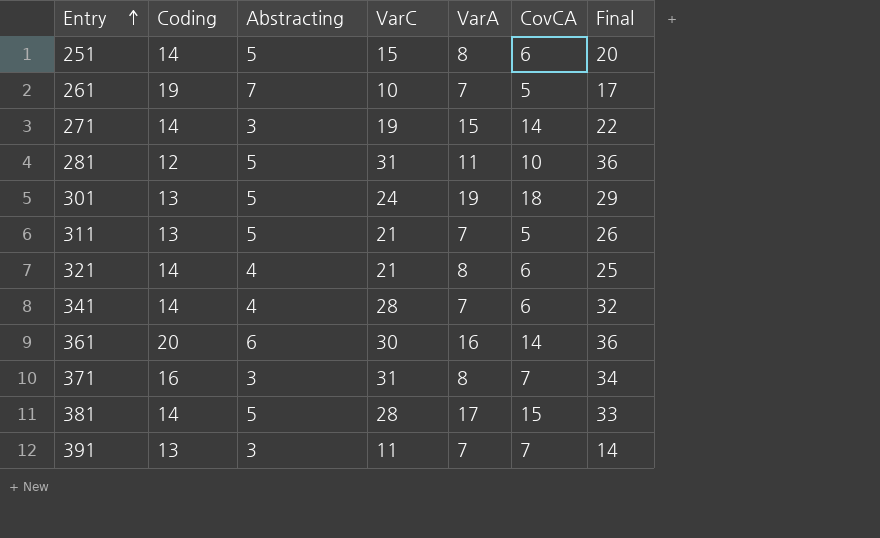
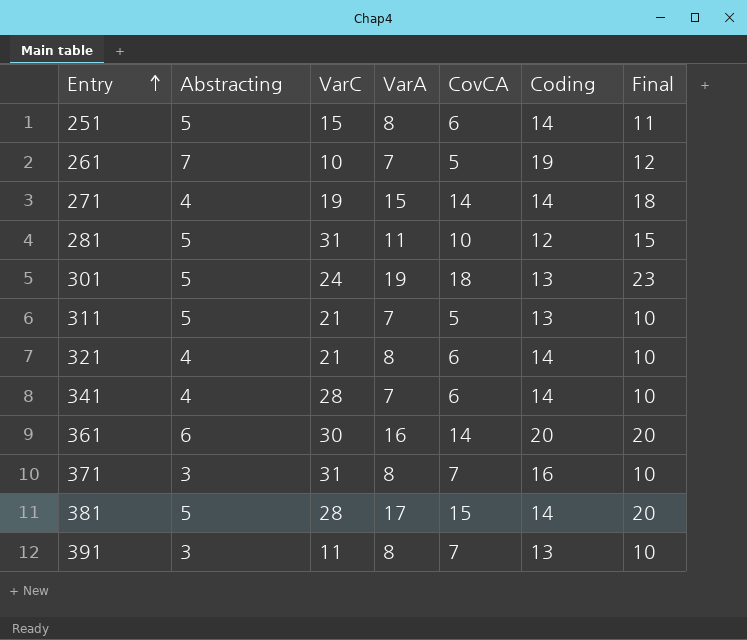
column Coding | position: 2 -> 6
column Final | formula: [Abstracting] + [VarC] -> [Abstracting] + [CovCA]
271 | Abstracting: 3 -> 4
391 | VarA: 7 -> 8

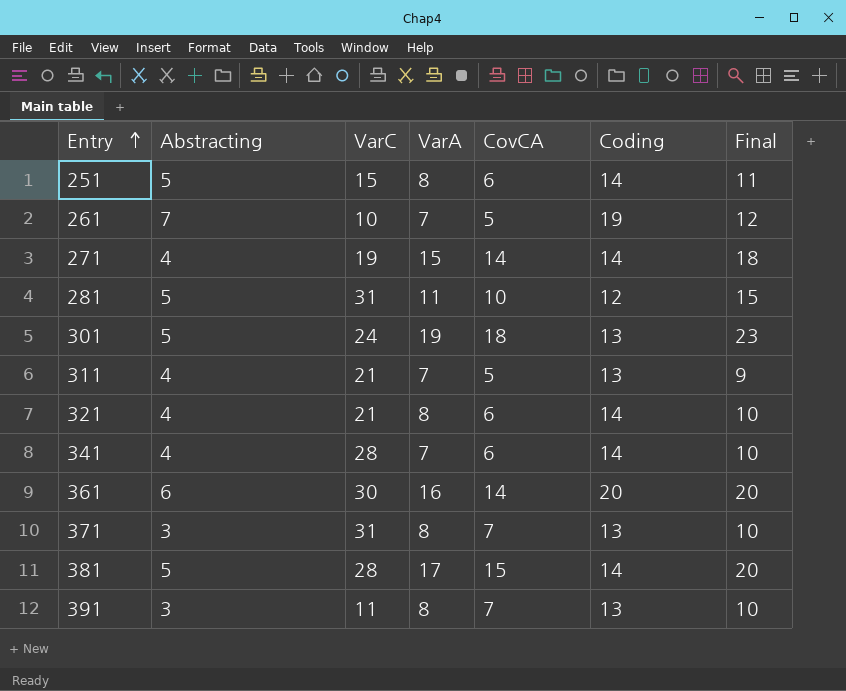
311 | Abstracting: 5 -> 4
311 | Final: 10 -> 9
371 | Coding: 16 -> 13

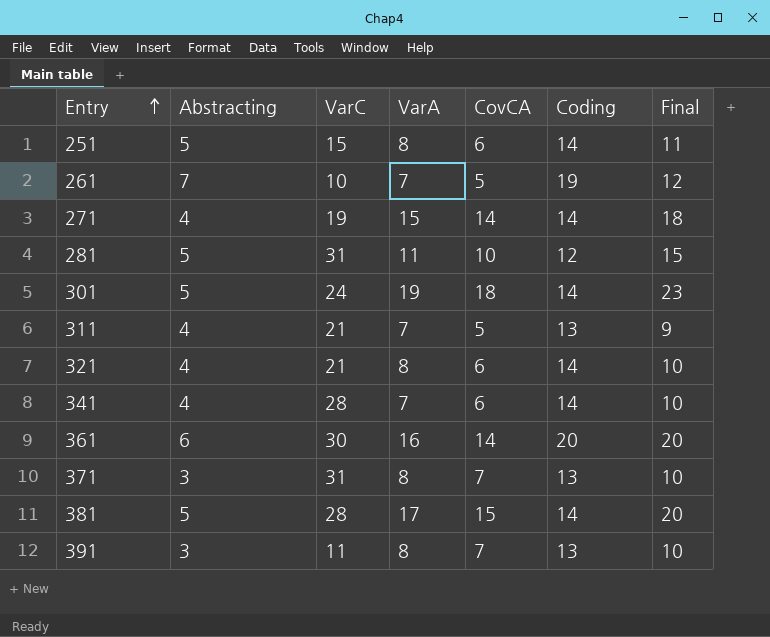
301 | Coding: 13 -> 14

